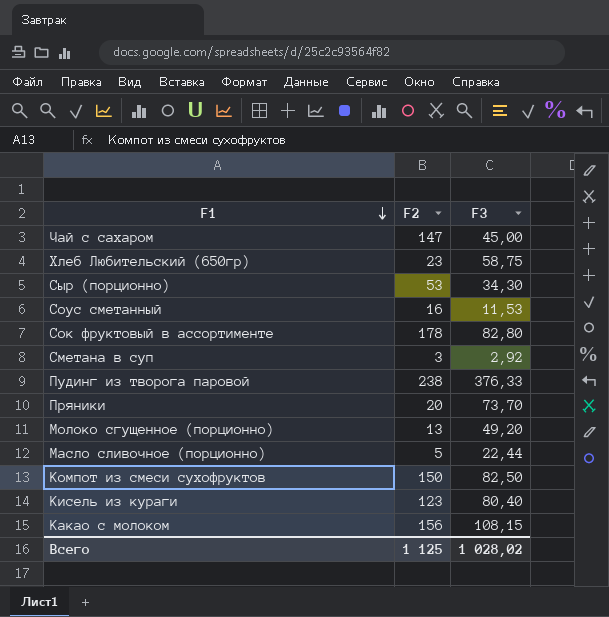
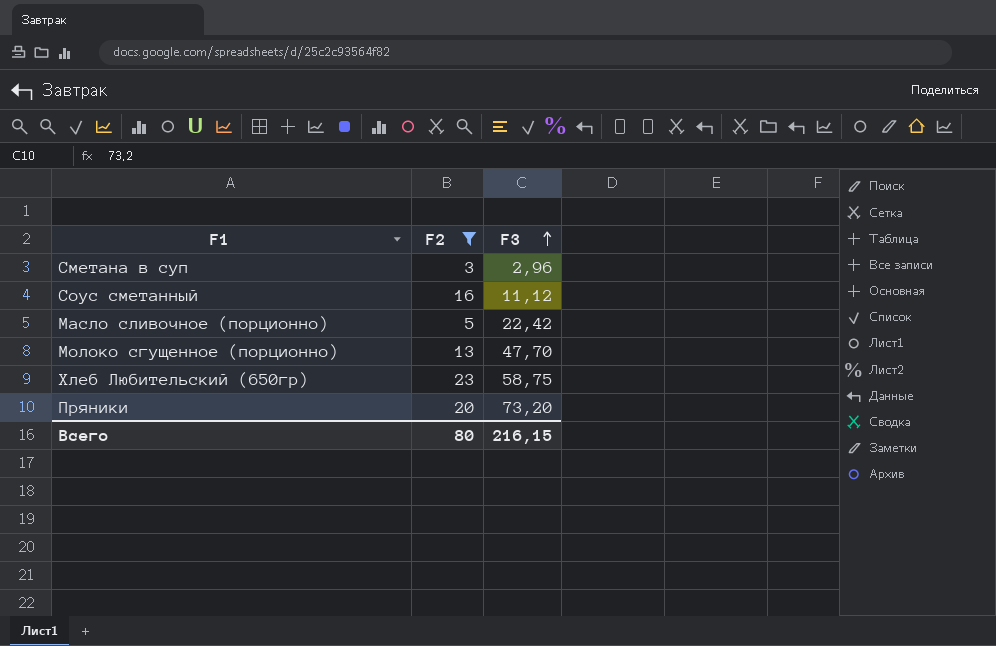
filter: none -> F2 <= 23
row order: F1 descending -> F3 ascending
Сметана в суп | F3: 2,92 -> 2,96
Соус сметанный | F3: 11,53 -> 11,12
Масло сливочное (порционно) | F3: 22,44 -> 22,42
Молоко сгущенное (порционно) | F3: 49,20 -> 47,70
Пряники | F3: 73,70 -> 73,20
Всего | F2: 1 125 -> 80
Всего | F3: 1 028,02 -> 216,15

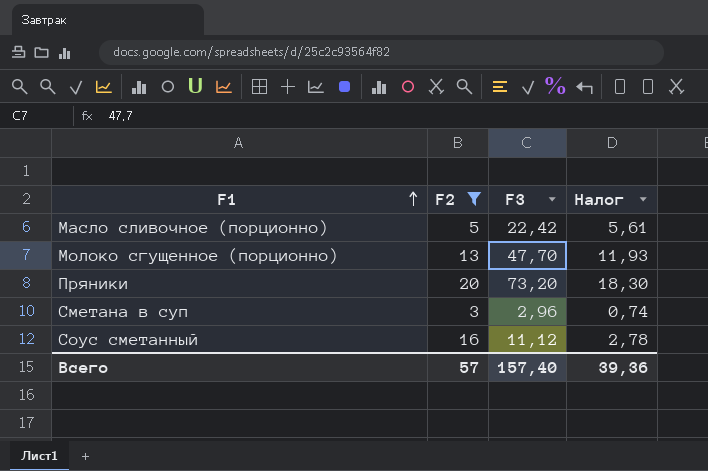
row order: F3 ascending -> F1 ascending
column Налог | formula: none -> [F3] * 0,25
row Хлеб Любительский (650гр): 23 | 58,75 -> none
Всего | F2: 80 -> 57
Всего | F3: 216,15 -> 157,40

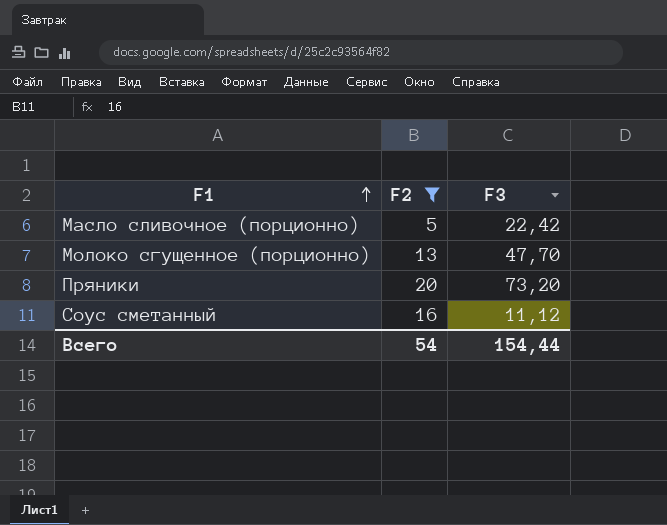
column Налог | formula: [F3] * 0,25 -> none
row Сметана в суп: 3 | 2,96 | 0,74 -> none
Всего | F2: 57 -> 54
Всего | F3: 157,40 -> 154,44

